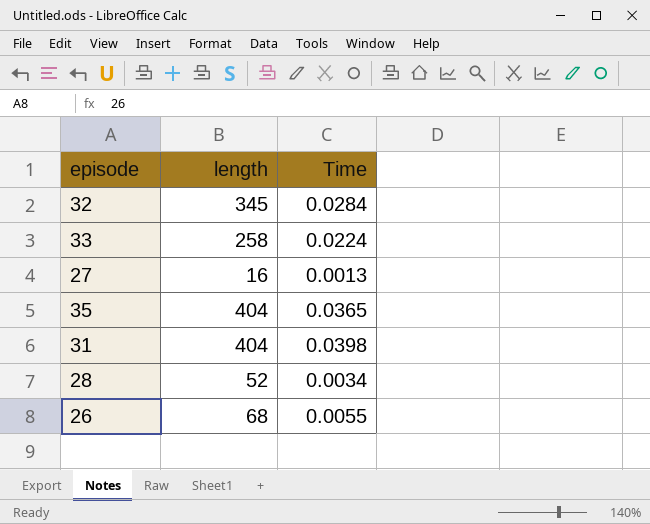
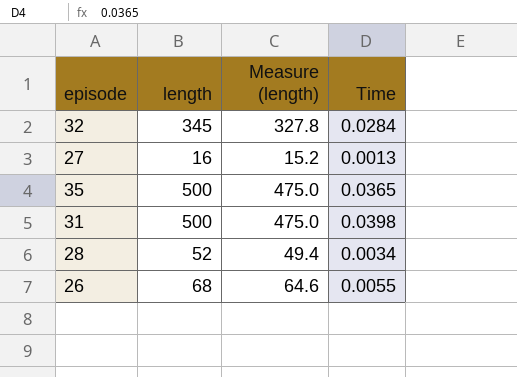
column Measure (length) | formula: none -> [length] * 0.95
row 33: 258 | 0.0224 -> none
35 | length: 404 -> 500
31 | length: 404 -> 500

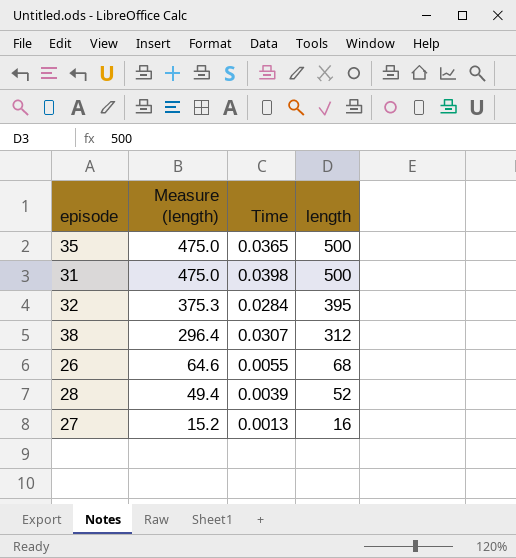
row order: none -> Measure (length) descending
column length | position: 2 -> 4
32 | Measure (length): 327.8 -> 375.3
32 | length: 345 -> 395
row 38: none -> 296.4 | 0.0307 | 312
28 | Time: 0.0034 -> 0.0039

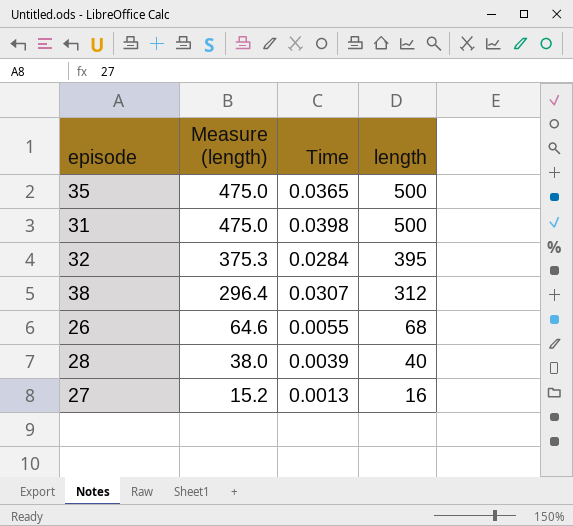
28 | Measure (length): 49.4 -> 38.0
28 | length: 52 -> 40

